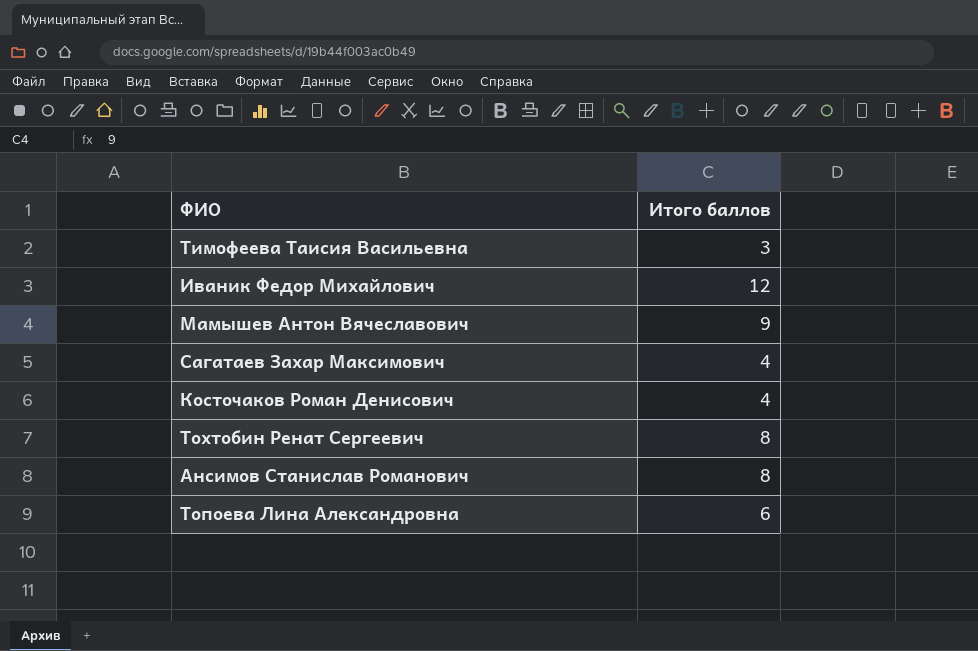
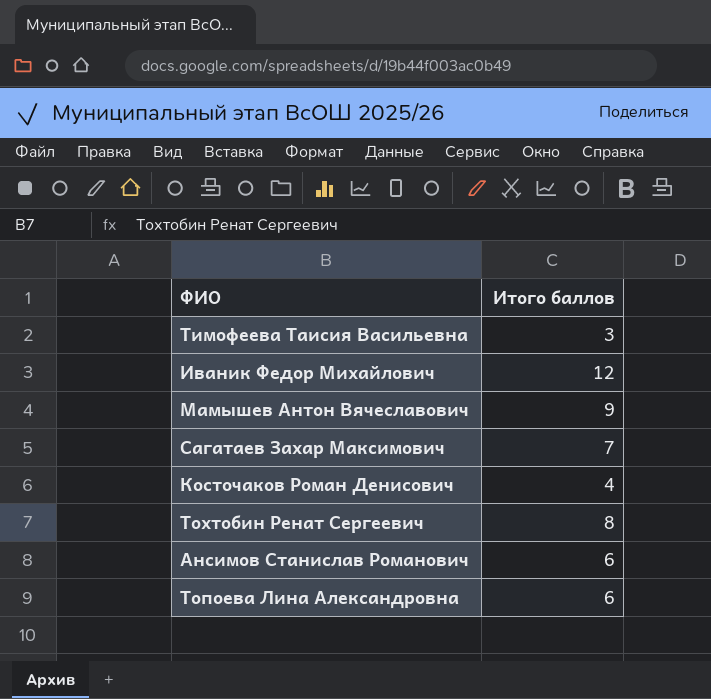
Сагатаев Захар Максимович | Итого баллов: 4 -> 7
Ансимов Станислав Романович | Итого баллов: 8 -> 6

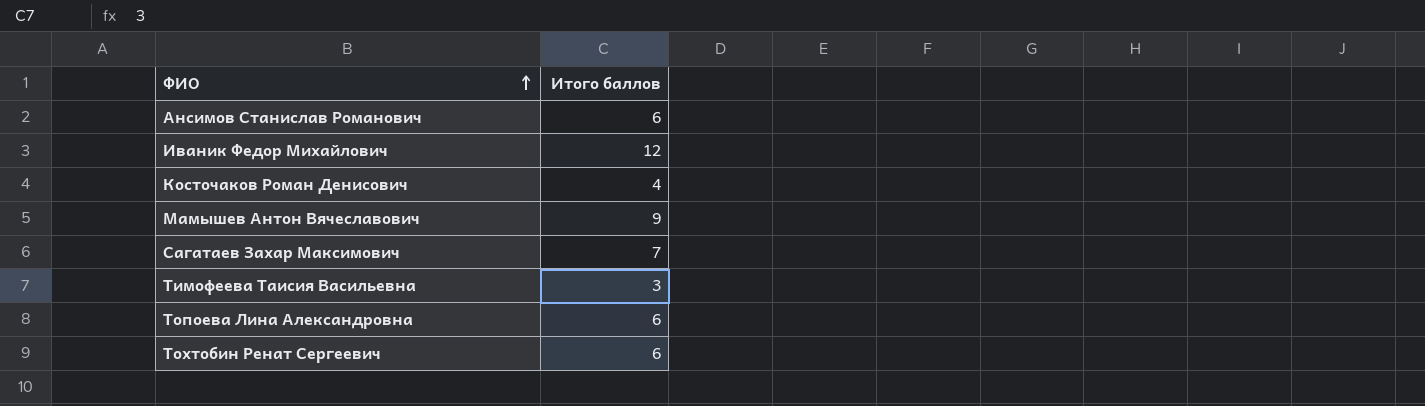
row order: none -> ФИО ascending
Тохтобин Ренат Сергеевич | Итого баллов: 8 -> 6

